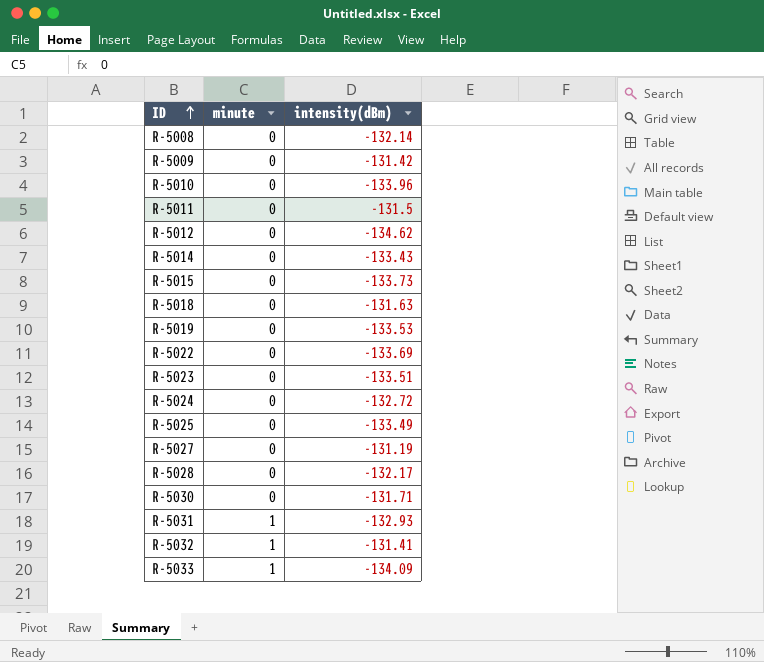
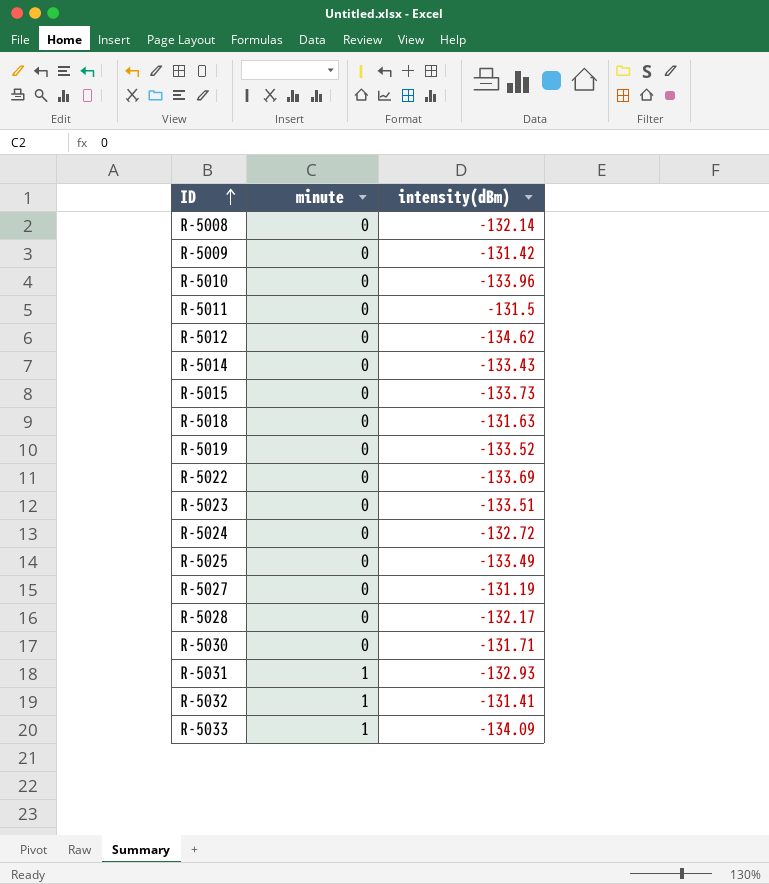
R-5019 | intensity(dBm): -133.53 -> -133.52

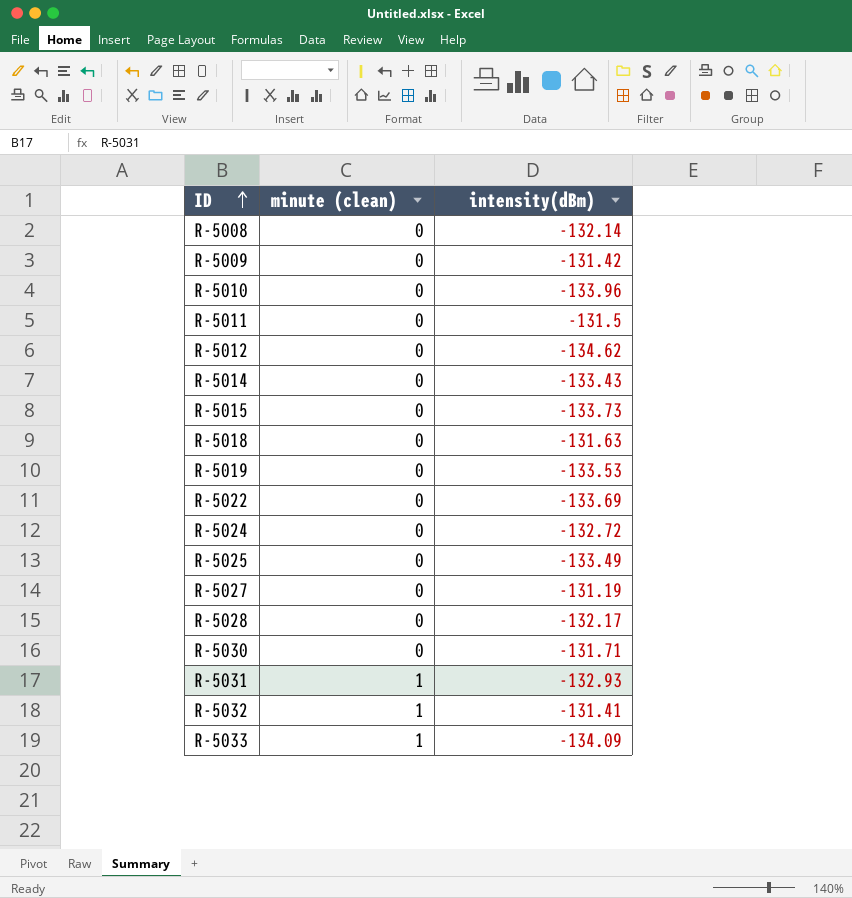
column name: minute -> minute (clean)
row R-5023: 0 | -133.51 -> none
R-5019 | intensity(dBm): -133.52 -> -133.53

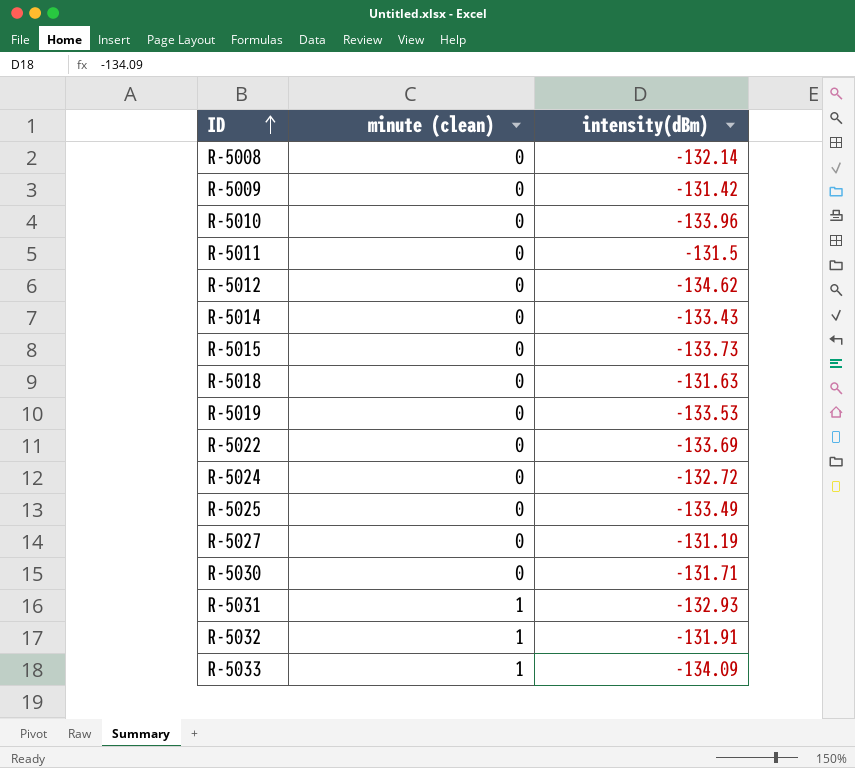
row R-5028: 0 | -132.17 -> none
R-5032 | intensity(dBm): -131.41 -> -131.91

